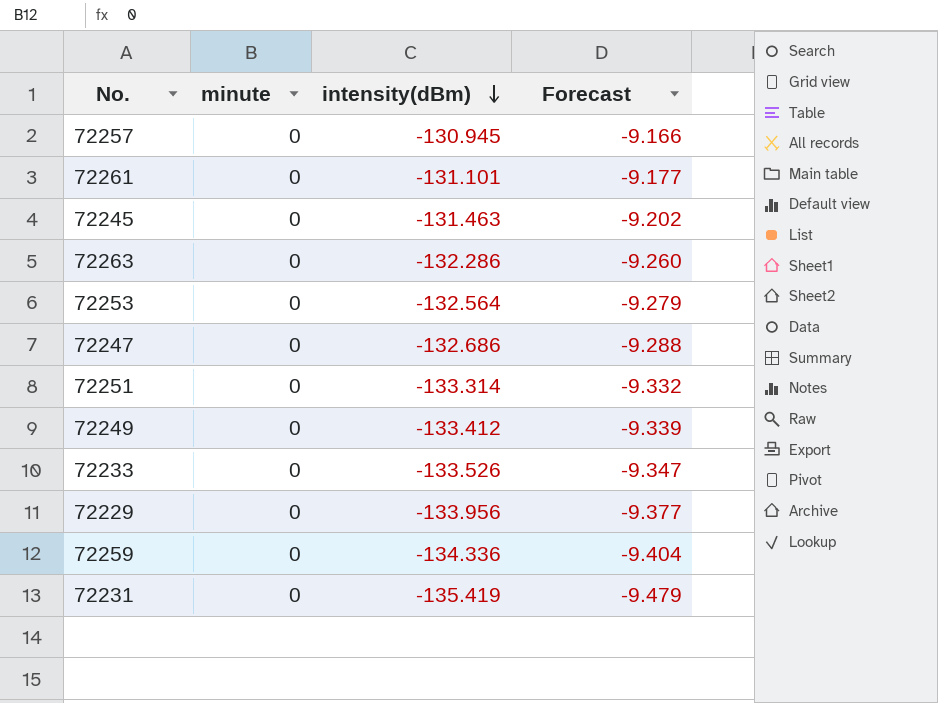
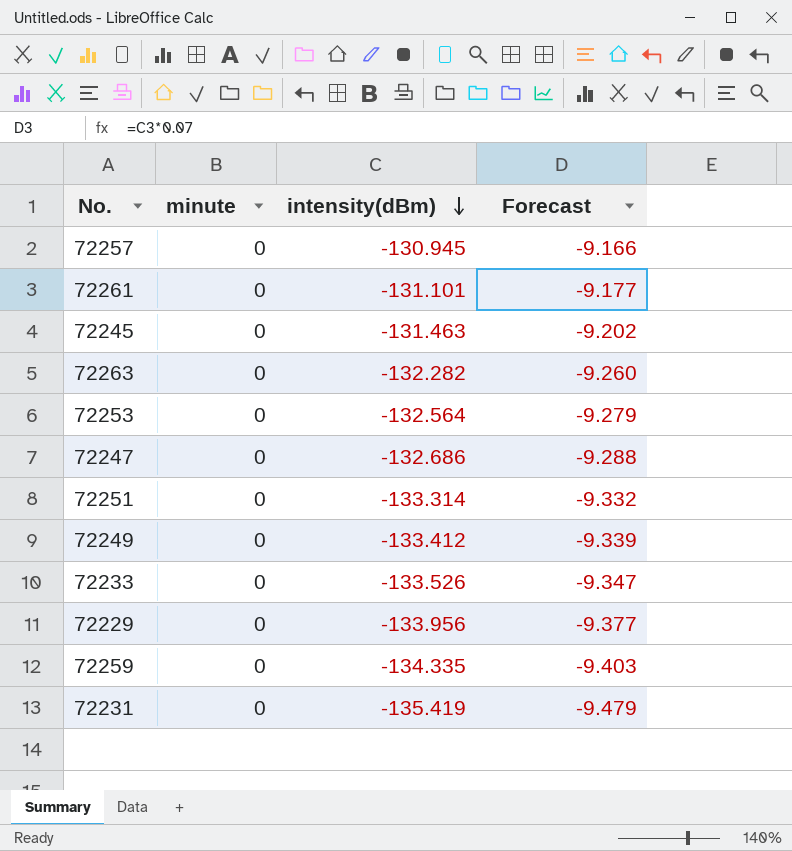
72263 | intensity(dBm): -132.286 -> -132.282
72259 | intensity(dBm): -134.336 -> -134.335
72259 | Forecast: -9.404 -> -9.403

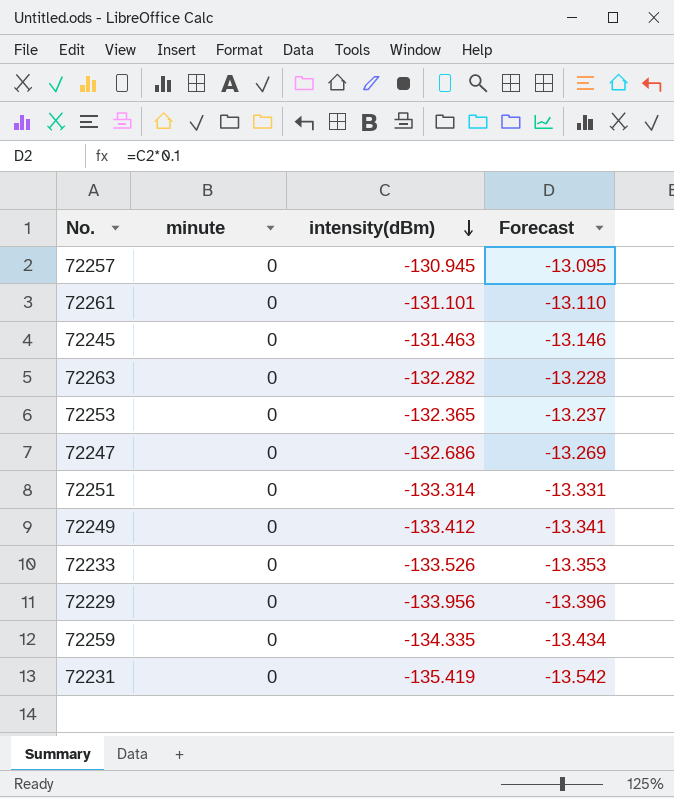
column Forecast | formula: [intensity(dBm)] * 0.07 -> [intensity(dBm)] * 0.1
72253 | intensity(dBm): -132.564 -> -132.365

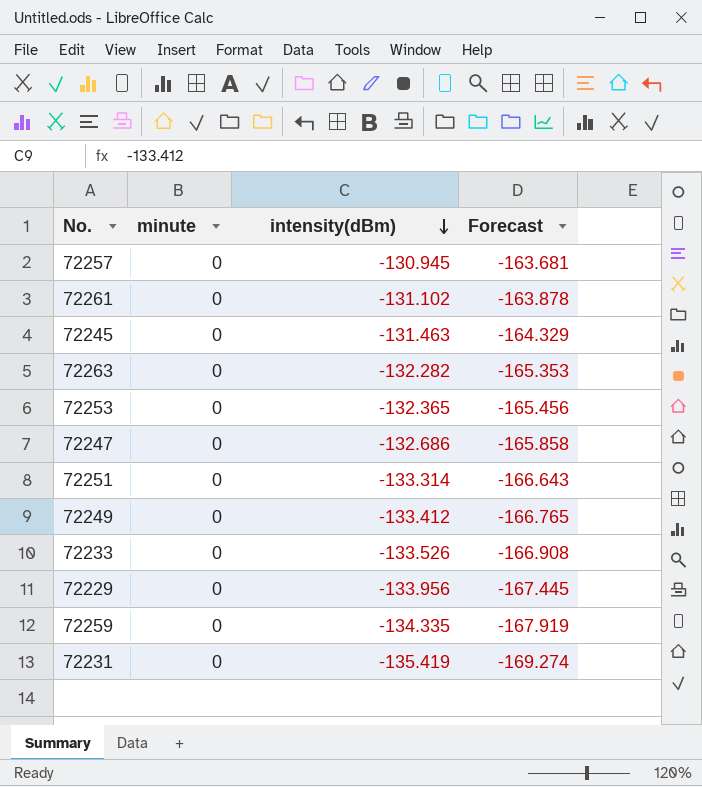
column Forecast | formula: [intensity(dBm)] * 0.1 -> [intensity(dBm)] * 1.25
72261 | intensity(dBm): -131.101 -> -131.102

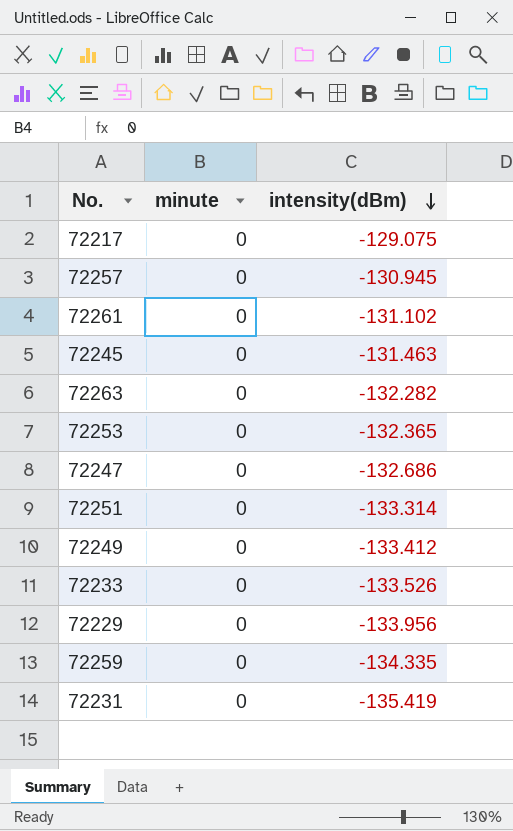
column Forecast | formula: [intensity(dBm)] * 1.25 -> none
row 72217: none -> 0 | -129.075

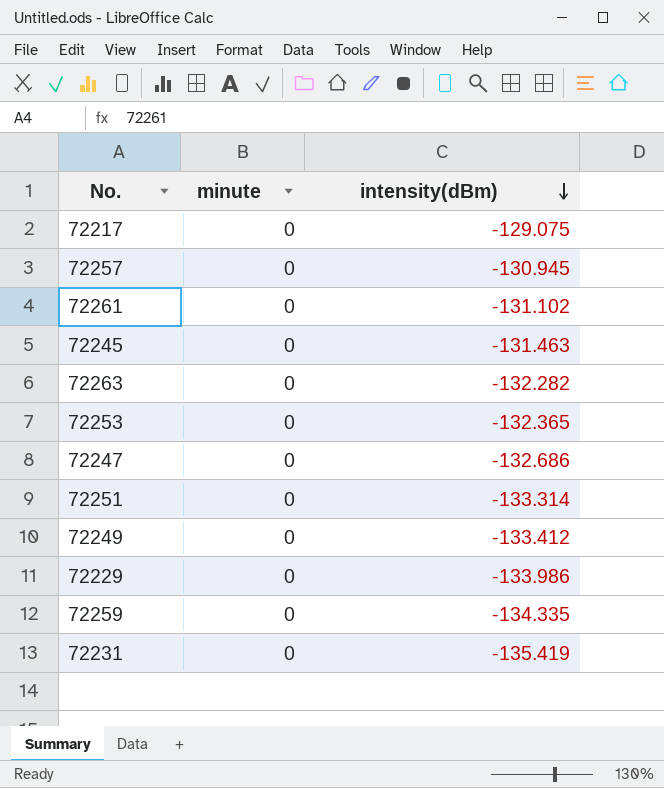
row 72233: 0 | -133.526 -> none
72229 | intensity(dBm): -133.956 -> -133.986

